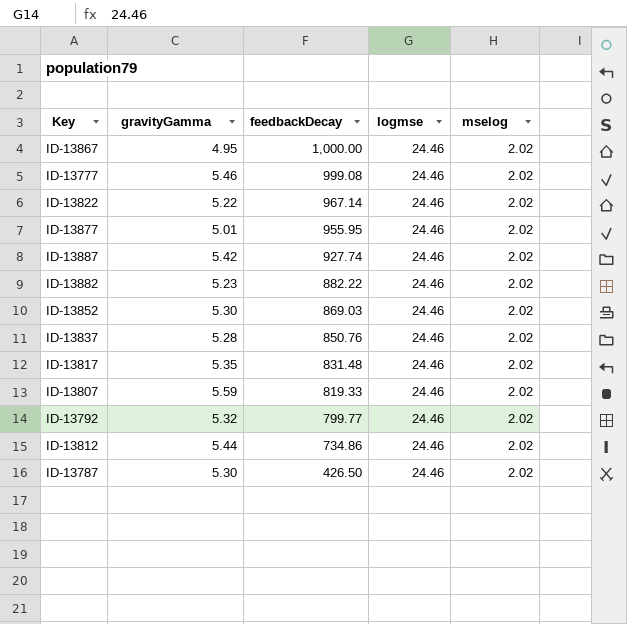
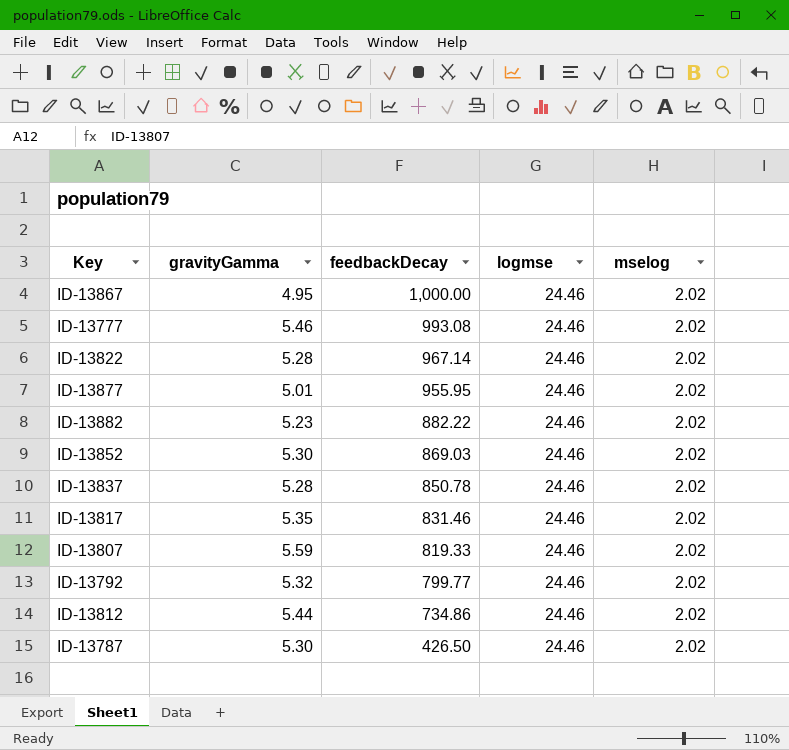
row ID-13887: 5.42 | 927.74 | 24.46 | 2.02 -> none
ID-13777 | feedbackDecay: 999.08 -> 993.08
ID-13822 | gravityGamma: 5.22 -> 5.28
ID-13837 | feedbackDecay: 850.76 -> 850.78
ID-13817 | feedbackDecay: 831.48 -> 831.46

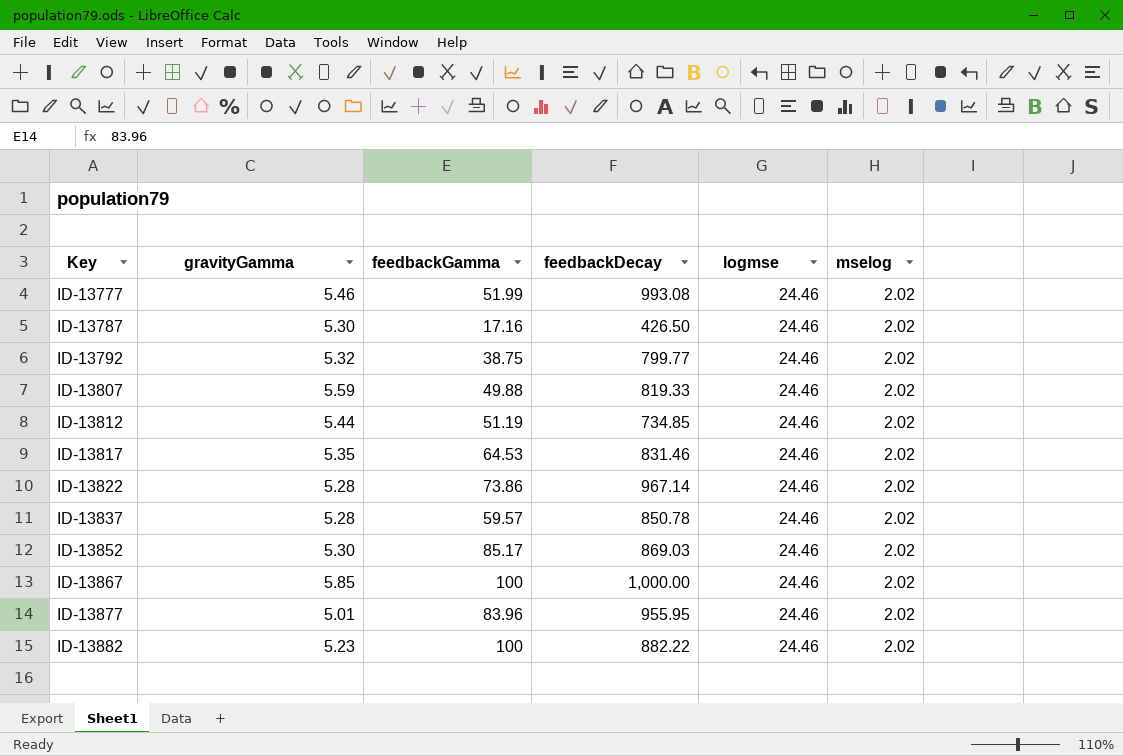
row order: feedbackDecay descending -> Key ascending
column feedbackGamma | position: none -> 3
ID-13812 | feedbackDecay: 734.86 -> 734.85
ID-13867 | gravityGamma: 4.95 -> 5.85

